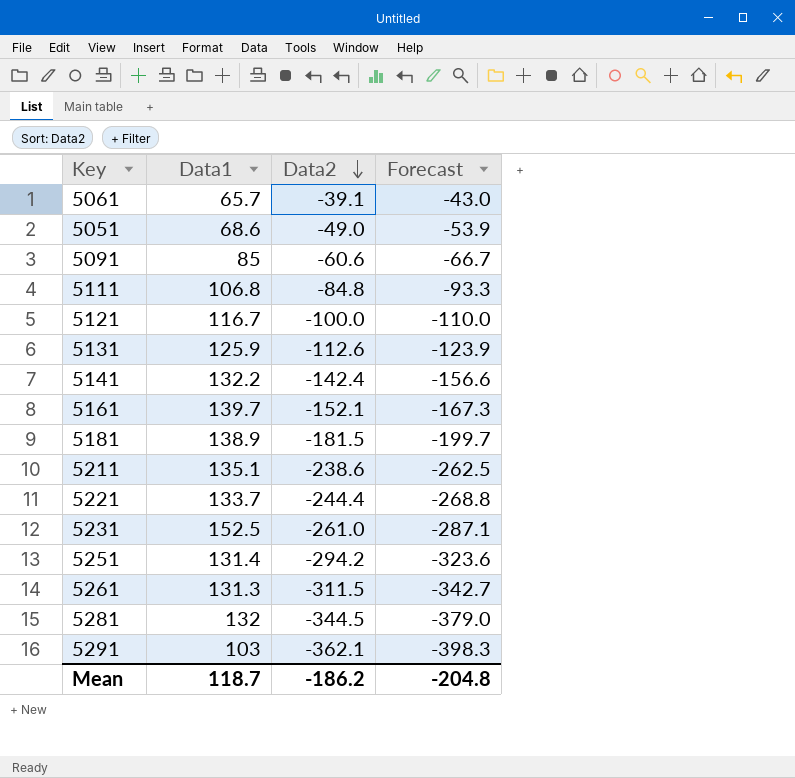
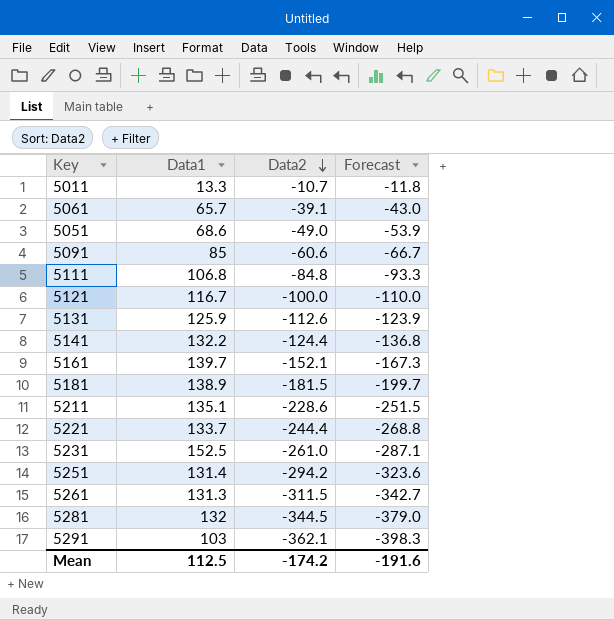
row 5011: none -> 13.3 | -10.7 | -11.8
5141 | Data2: -142.4 -> -124.4
5141 | Forecast: -156.6 -> -136.8
5211 | Data2: -238.6 -> -228.6
5211 | Forecast: -262.5 -> -251.5
Mean | Data1: 118.7 -> 112.5
Mean | Data2: -186.2 -> -174.2
Mean | Forecast: -204.8 -> -191.6

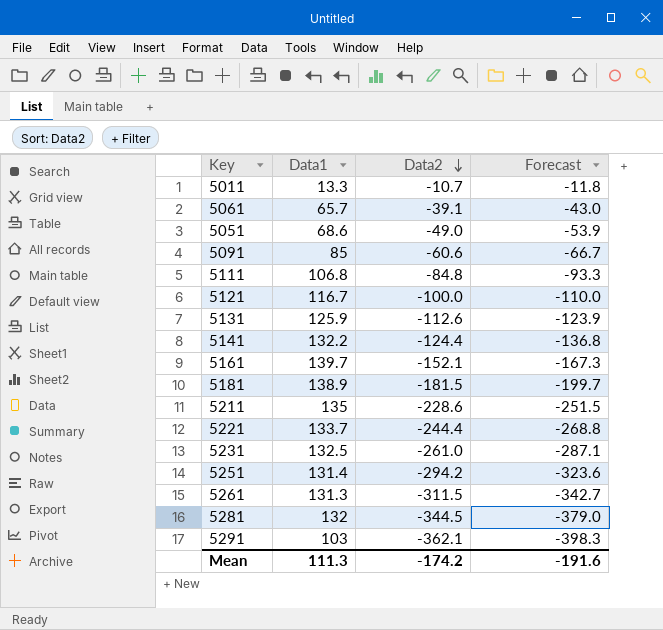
5211 | Data1: 135.1 -> 135
5231 | Data1: 152.5 -> 132.5
Mean | Data1: 112.5 -> 111.3

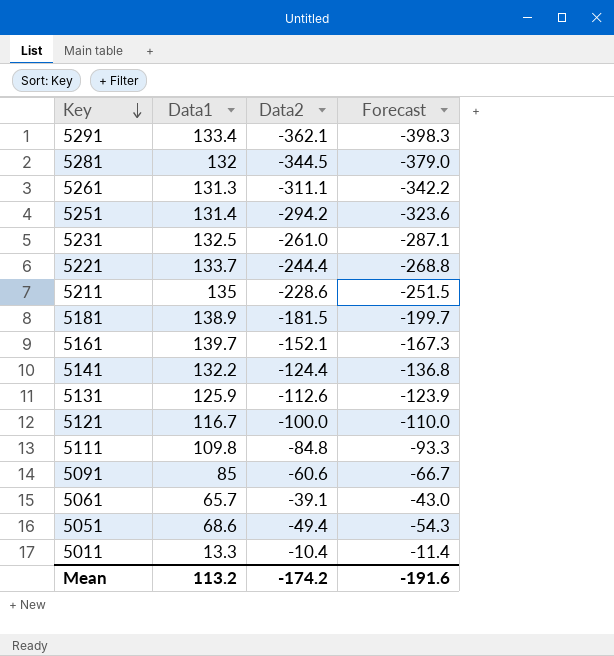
row order: Data2 descending -> Key descending
5291 | Data1: 103 -> 133.4
5261 | Data2: -311.5 -> -311.1
5261 | Forecast: -342.7 -> -342.2
5111 | Data1: 106.8 -> 109.8
5051 | Data2: -49.0 -> -49.4
5051 | Forecast: -53.9 -> -54.3
5011 | Data2: -10.7 -> -10.4
5011 | Forecast: -11.8 -> -11.4
Mean | Data1: 111.3 -> 113.2

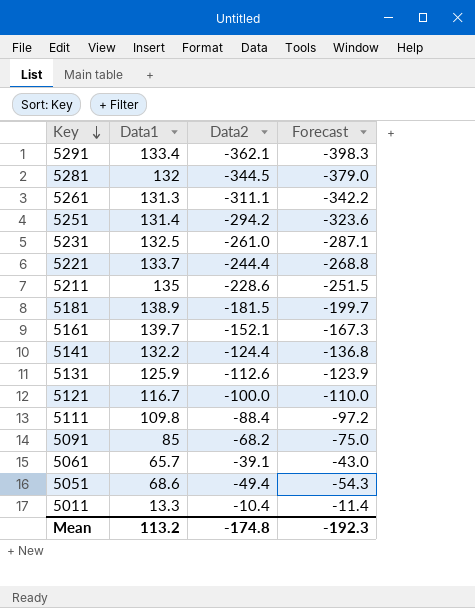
5111 | Data2: -84.8 -> -88.4
5111 | Forecast: -93.3 -> -97.2
5091 | Data2: -60.6 -> -68.2
5091 | Forecast: -66.7 -> -75.0
Mean | Data2: -174.2 -> -174.8
Mean | Forecast: -191.6 -> -192.3

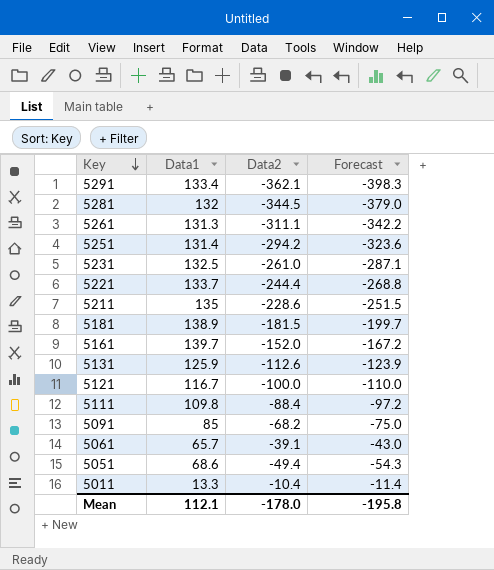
row 5141: 132.2 | -124.4 | -136.8 -> none
5161 | Data2: -152.1 -> -152.0
5161 | Forecast: -167.3 -> -167.2
Mean | Data1: 113.2 -> 112.1
Mean | Data2: -174.8 -> -178.0
Mean | Forecast: -192.3 -> -195.8

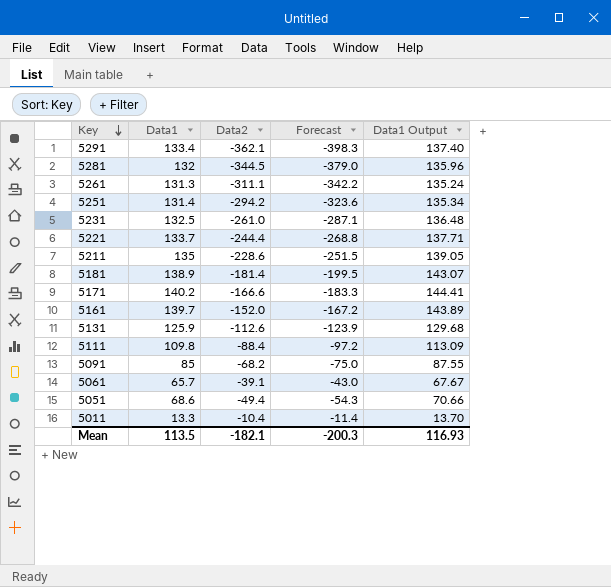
column Data1 Output | formula: none -> [Data1] * 1.03
row 5121: 116.7 | -100.0 | -110.0 -> none
5181 | Data2: -181.5 -> -181.4
5181 | Forecast: -199.7 -> -199.5
row 5171: none -> 140.2 | -166.6 | -183.3 | 144.41
Mean | Data1: 112.1 -> 113.5
Mean | Data2: -178.0 -> -182.1
Mean | Forecast: -195.8 -> -200.3

